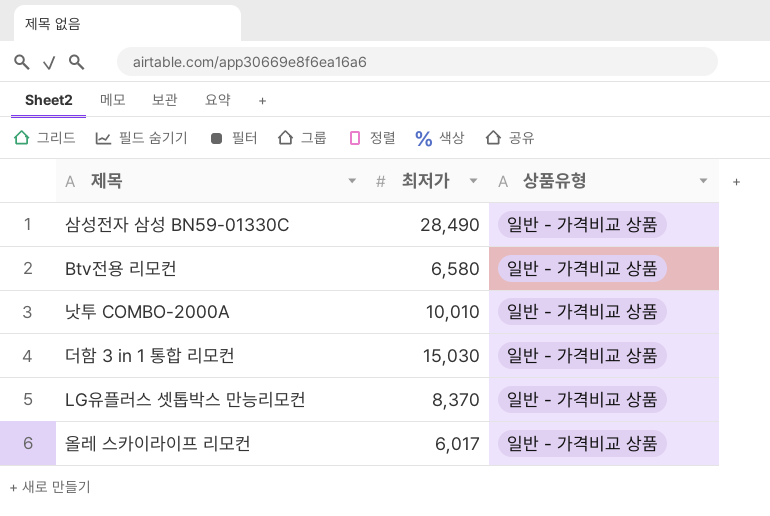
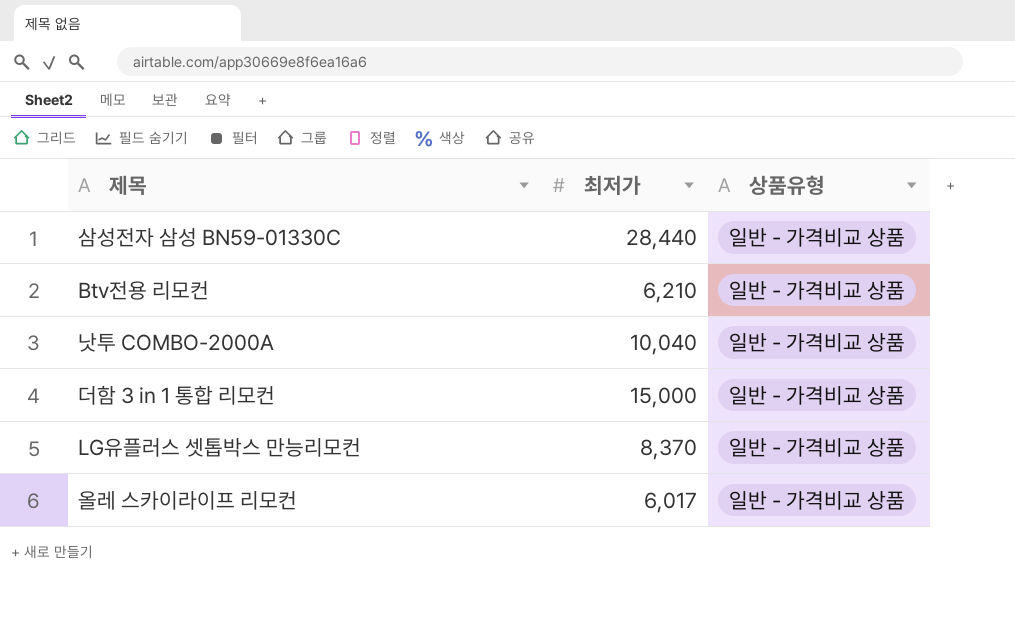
삼성전자 삼성 BN59-01330C | 최저가: 28,490 -> 28,440
Btv전용 리모컨 | 최저가: 6,580 -> 6,210
낫투 COMBO-2000A | 최저가: 10,010 -> 10,040
더함 3 in 1 통합 리모컨 | 최저가: 15,030 -> 15,000

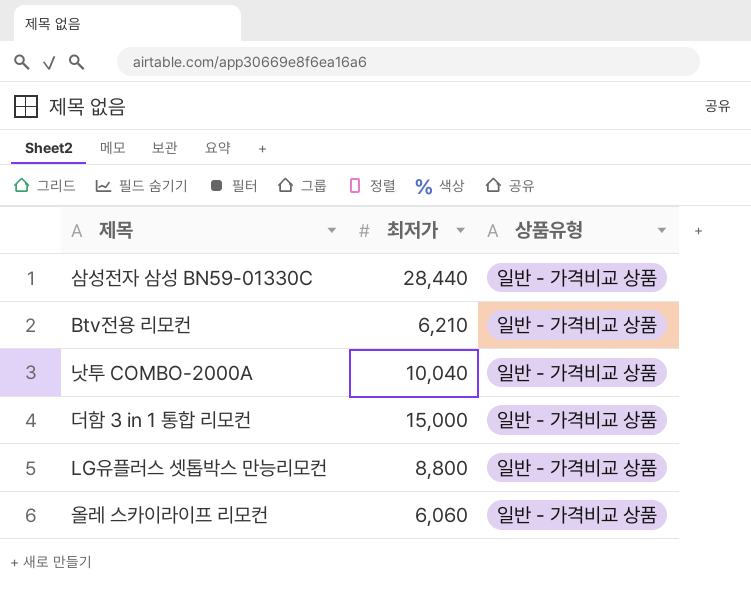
LG유플러스 셋톱박스 만능리모컨 | 최저가: 8,370 -> 8,800
올레 스카이라이프 리모컨 | 최저가: 6,017 -> 6,060

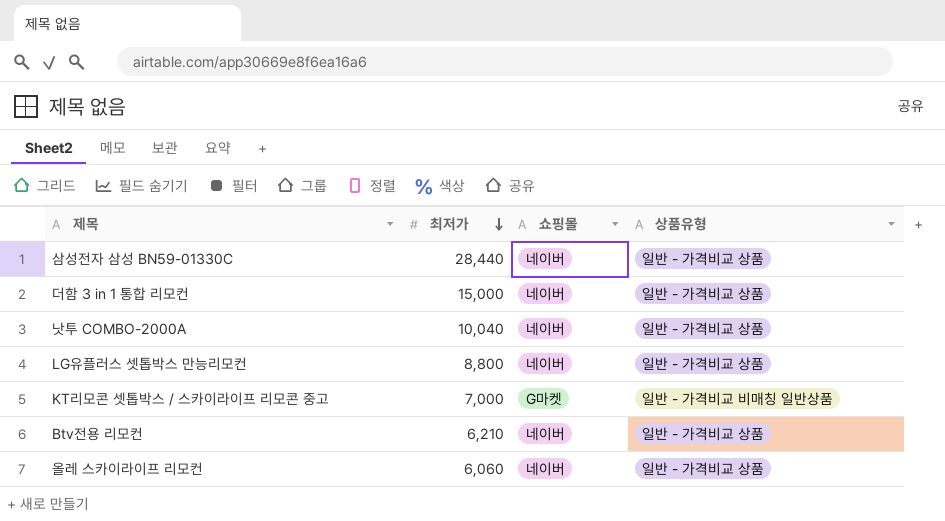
row order: none -> 최저가 descending
column 쇼핑몰 | position: none -> 3
row KT리모콘 셋톱박스 / 스카이라이프 리모콘 중고: none -> 7,000 | G마켓 | 일반 - 가격비교 비매칭 일반상품

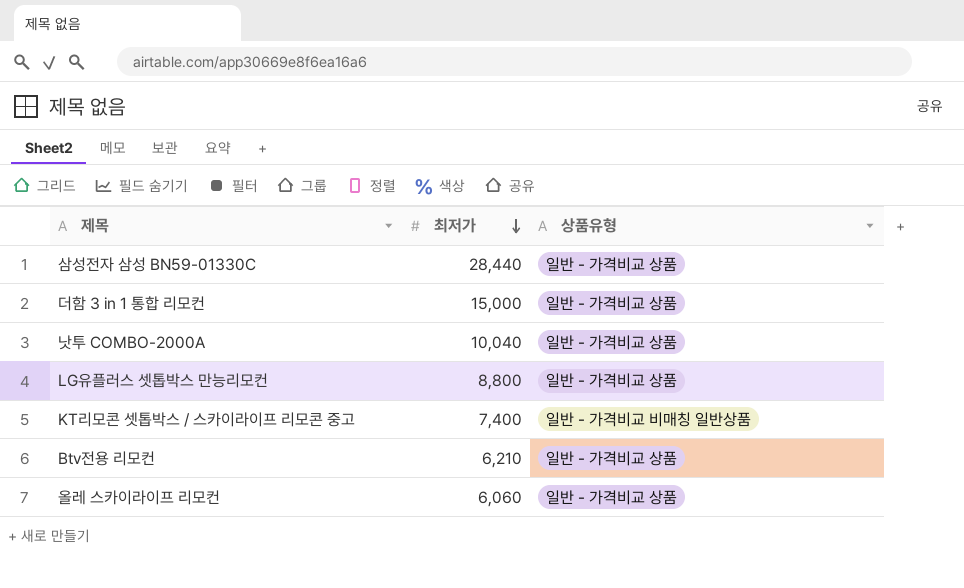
column 쇼핑몰 | position: 3 -> none
KT리모콘 셋톱박스 / 스카이라이프 리모콘 중고 | 최저가: 7,000 -> 7,400

